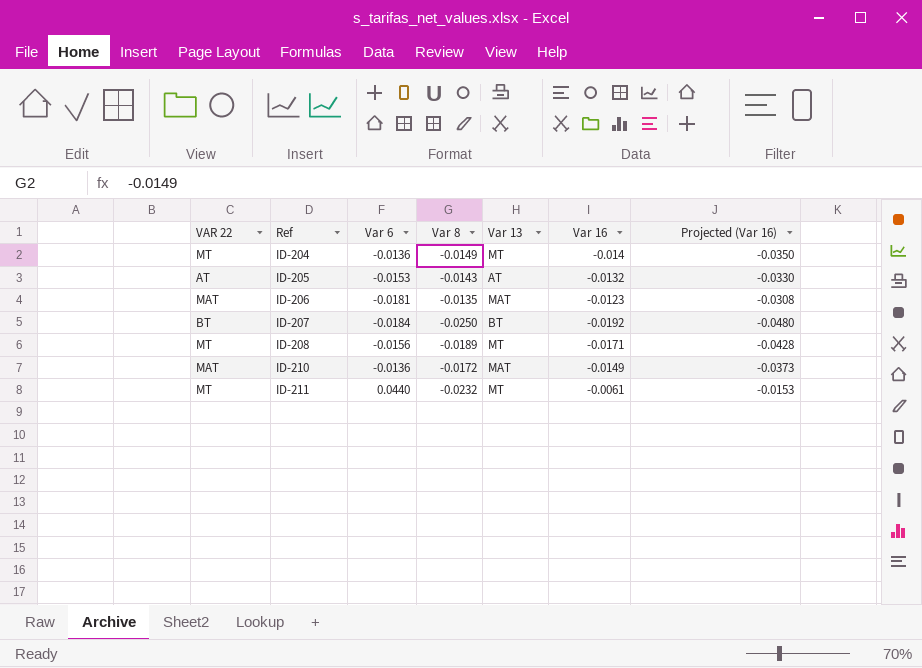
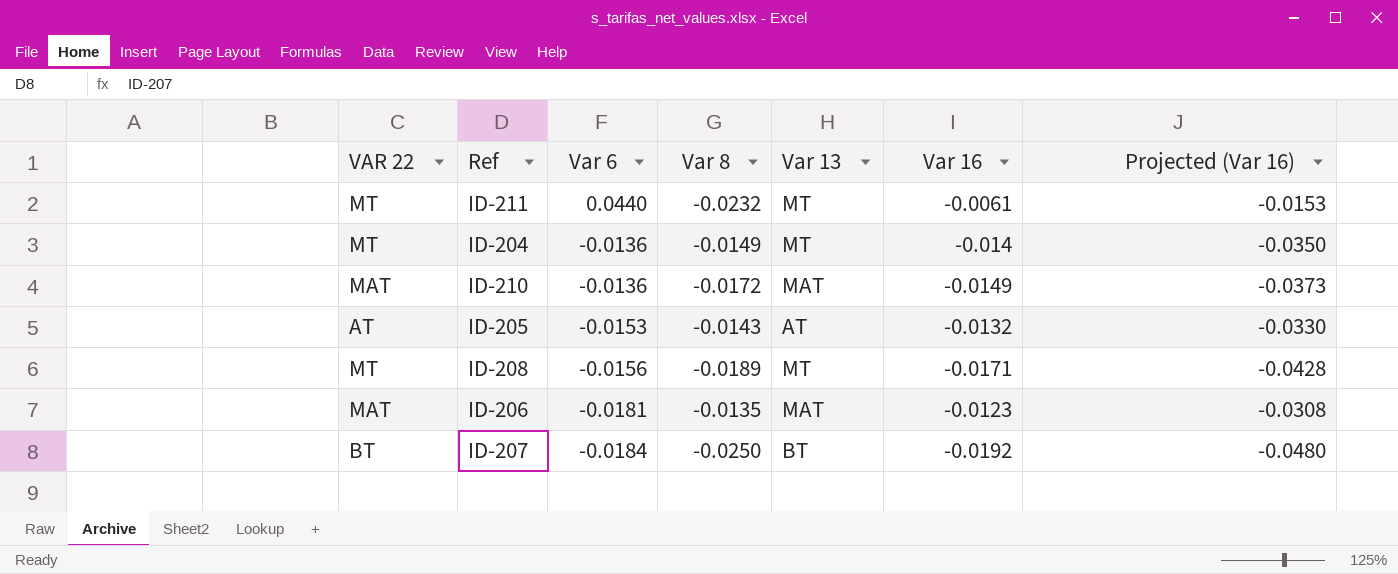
row order: Ref ascending -> Var 6 descending

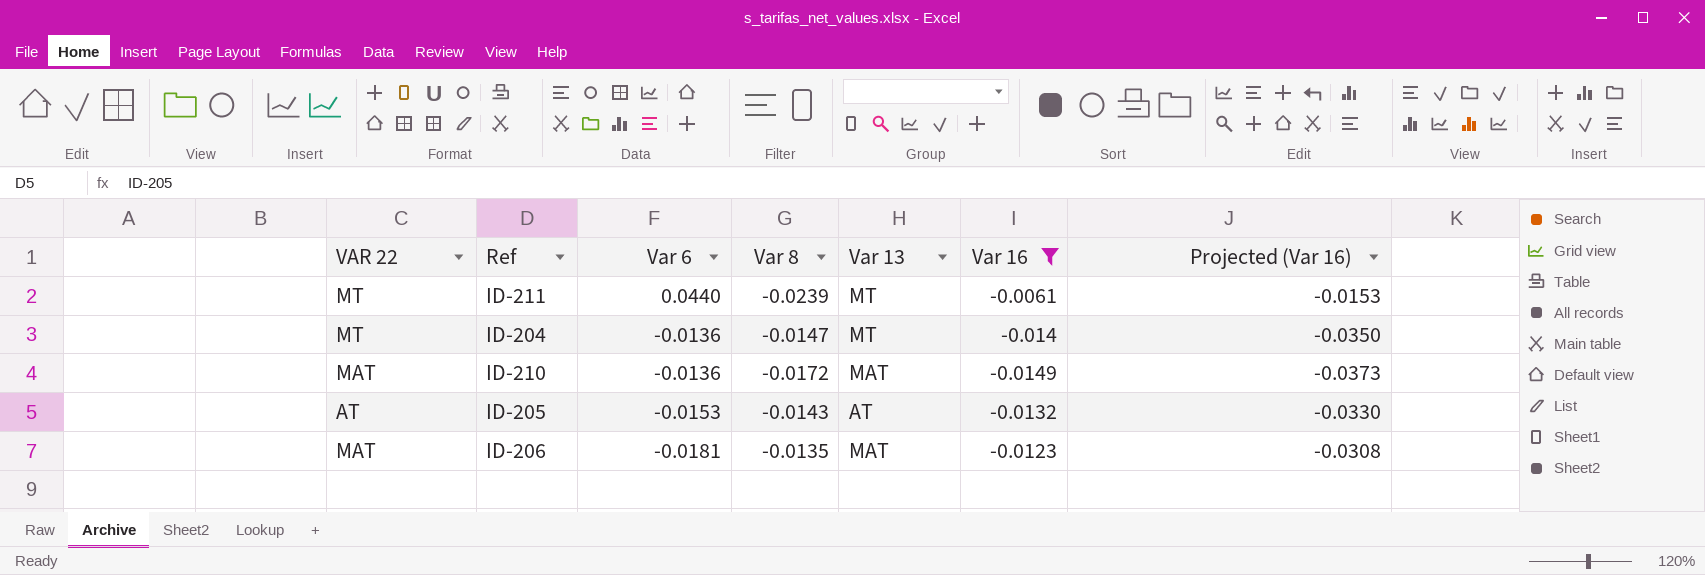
filter: none -> Var 16 >= -0.0149
ID-211 | Var 8: -0.0232 -> -0.0239
ID-204 | Var 8: -0.0149 -> -0.0147

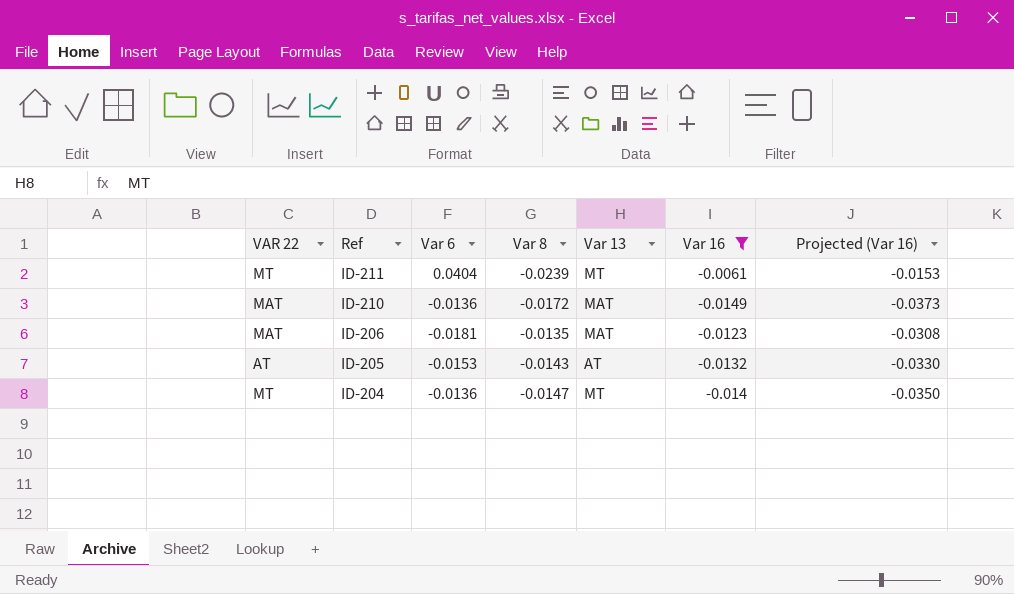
row order: Var 6 descending -> Ref descending
ID-211 | Var 6: 0.0440 -> 0.0404

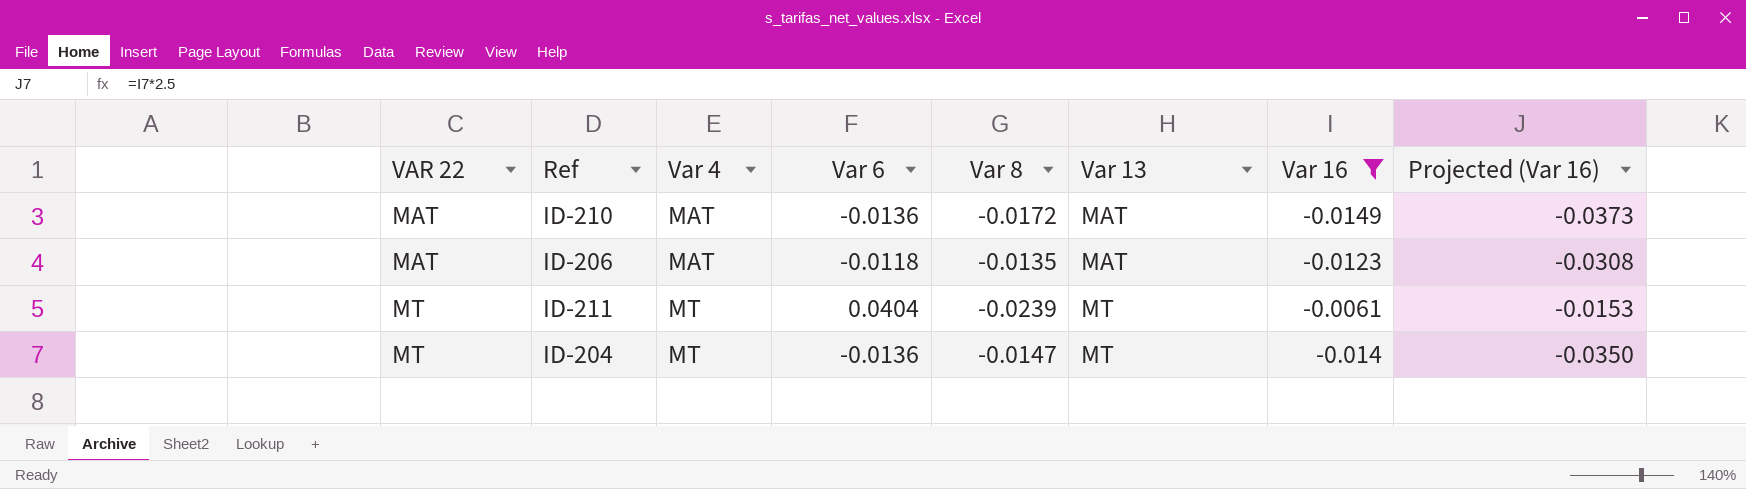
row order: Ref descending -> VAR 22 ascending
column Var 4 | position: none -> 3
row ID-205: AT | -0.0153 | -0.0143 | AT | -0.0132 | -0.0330 -> none
ID-206 | Var 6: -0.0181 -> -0.0118

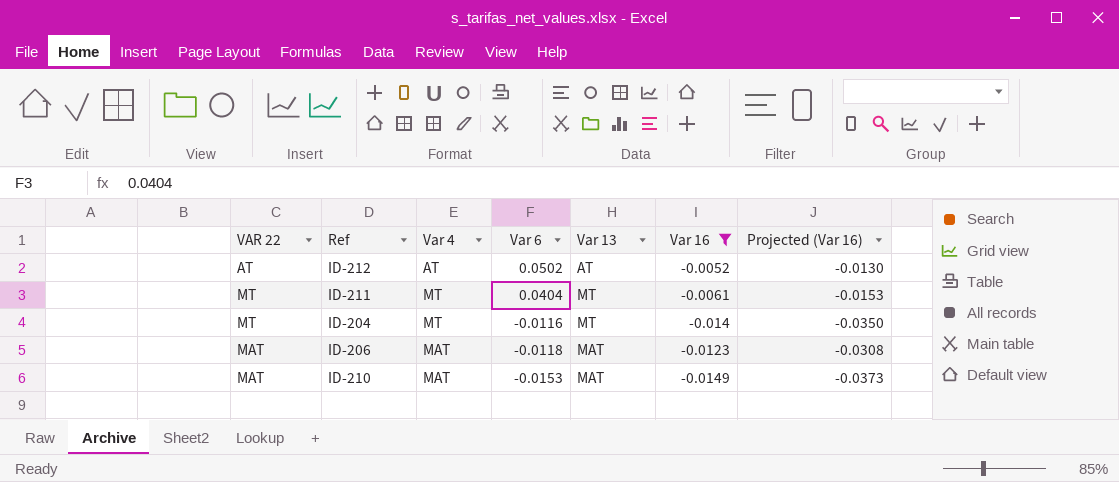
row order: VAR 22 ascending -> Var 6 descending
column Var 8 | position: 5 -> none
row ID-212: none -> AT | AT | 0.0502 | AT | -0.0052 | -0.0130
ID-204 | Var 6: -0.0136 -> -0.0116
ID-210 | Var 6: -0.0136 -> -0.0153

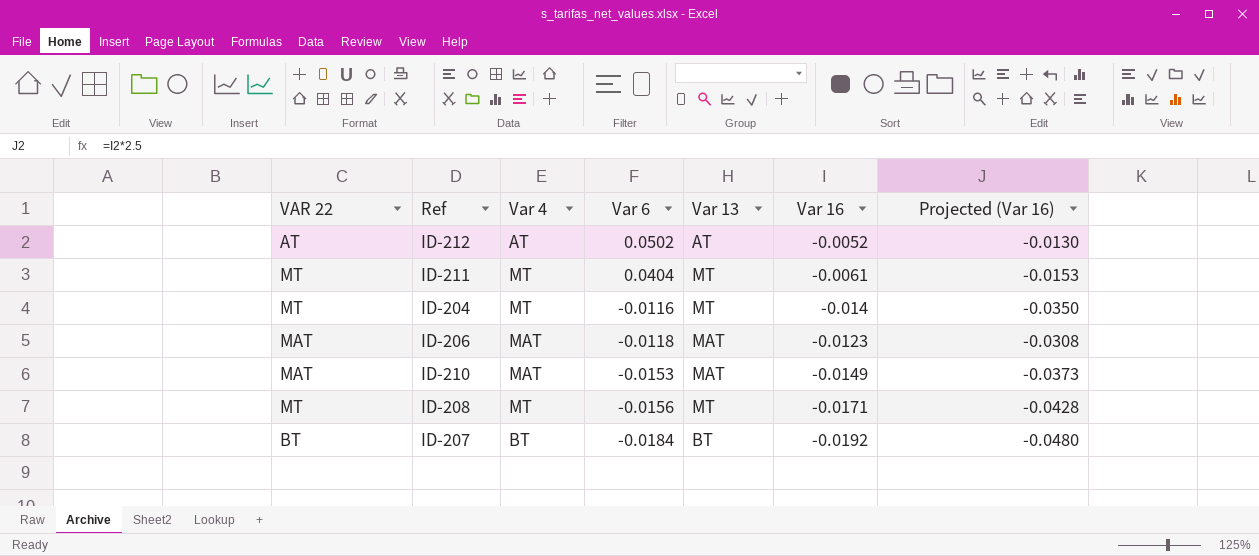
filter: Var 16 >= -0.0149 -> none

